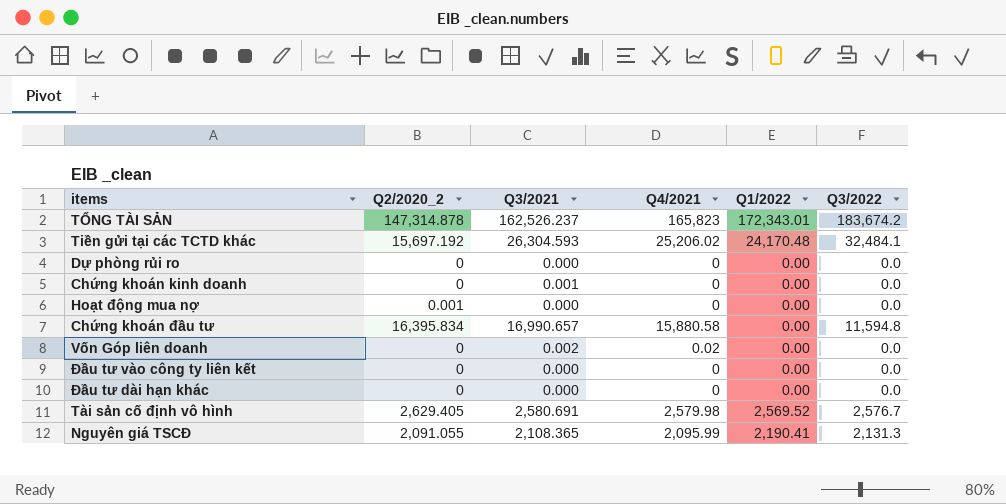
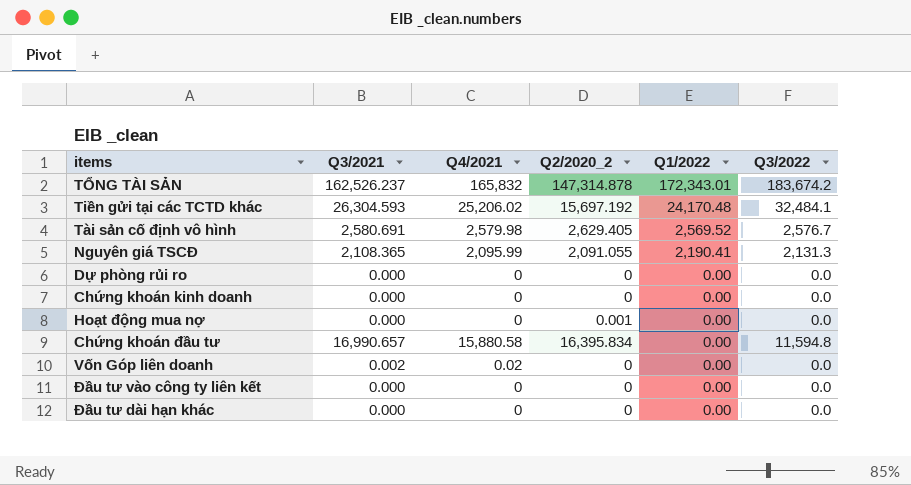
row order: none -> Q1/2022 descending
column Q2/2020_2 | position: 2 -> 4
TỔNG TÀI SẢN | Q4/2021: 165,823 -> 165,832
Chứng khoán kinh doanh | Q3/2021: 0.001 -> 0.000

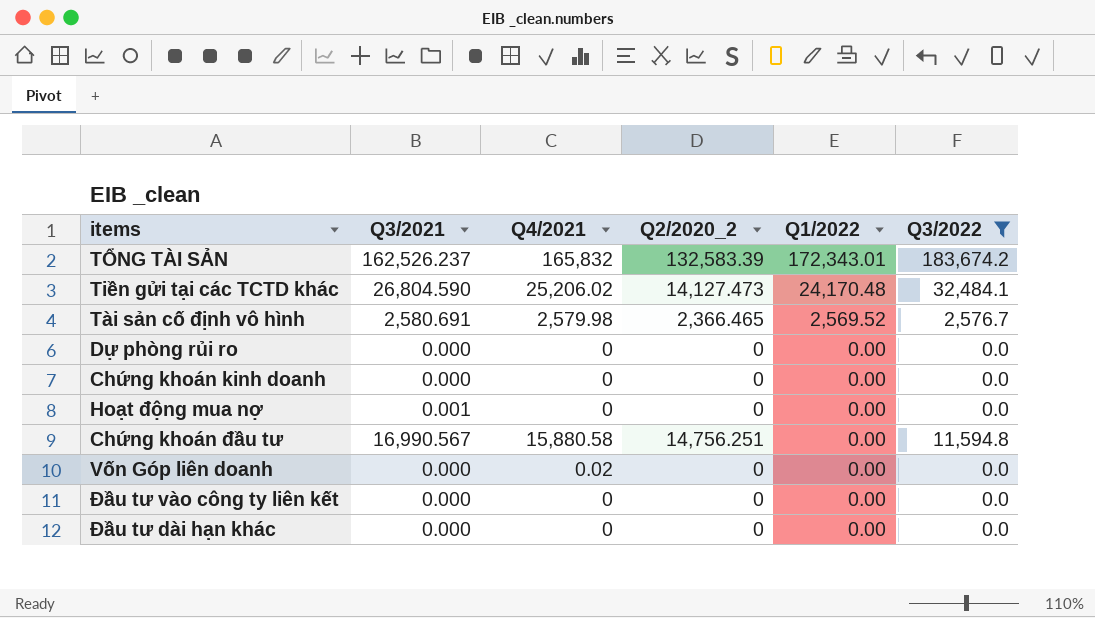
filter: none -> Q3/2022 != 2,131.3
TỔNG TÀI SẢN | Q2/2020_2: 147,314.878 -> 132,583.39
Tiền gửi tại các TCTD khác | Q3/2021: 26,304.593 -> 26,804.590
Tiền gửi tại các TCTD khác | Q2/2020_2: 15,697.192 -> 14,127.473
Tài sản cố định vô hình | Q2/2020_2: 2,629.405 -> 2,366.465
Hoạt động mua nợ | Q3/2021: 0.000 -> 0.001
Hoạt động mua nợ | Q2/2020_2: 0.001 -> 0
Chứng khoán đầu tư | Q3/2021: 16,990.657 -> 16,990.567
Chứng khoán đầu tư | Q2/2020_2: 16,395.834 -> 14,756.251
Vốn Góp liên doanh | Q3/2021: 0.002 -> 0.000

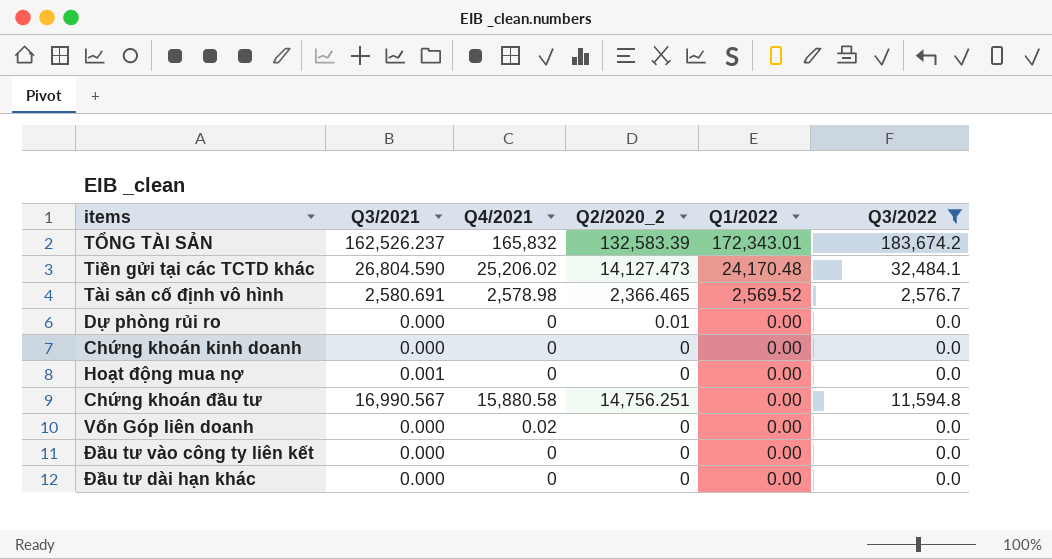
Tài sản cố định vô hình | Q4/2021: 2,579.98 -> 2,578.98
Dự phòng rủi ro | Q2/2020_2: 0 -> 0.01

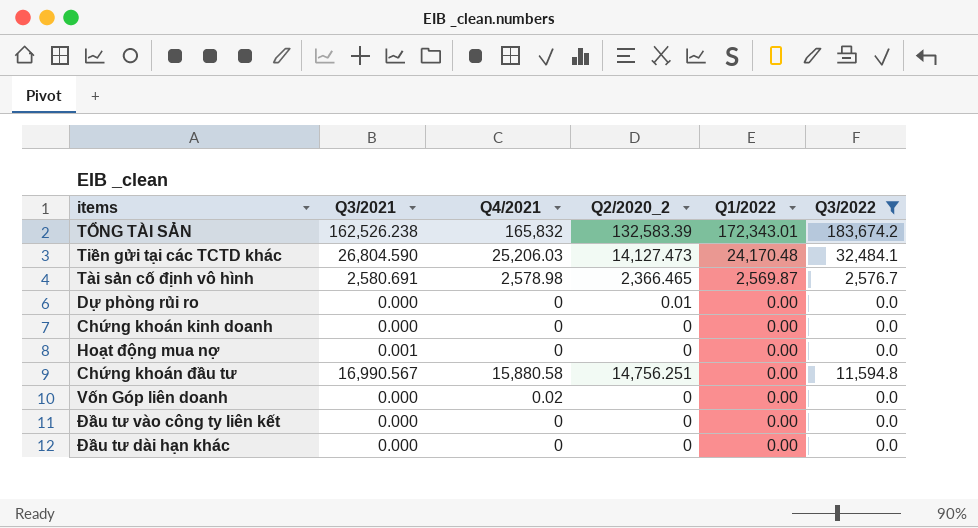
TỔNG TÀI SẢN | Q3/2021: 162,526.237 -> 162,526.238
Tiền gửi tại các TCTD khác | Q4/2021: 25,206.02 -> 25,206.03
Tài sản cố định vô hình | Q1/2022: 2,569.52 -> 2,569.87

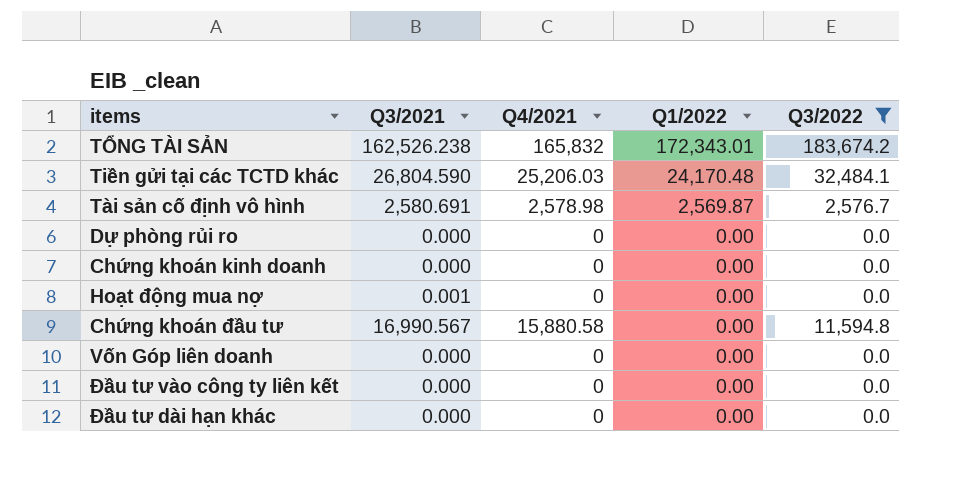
column Q2/2020_2 | position: 4 -> none
Vốn Góp liên doanh | Q4/2021: 0.02 -> 0

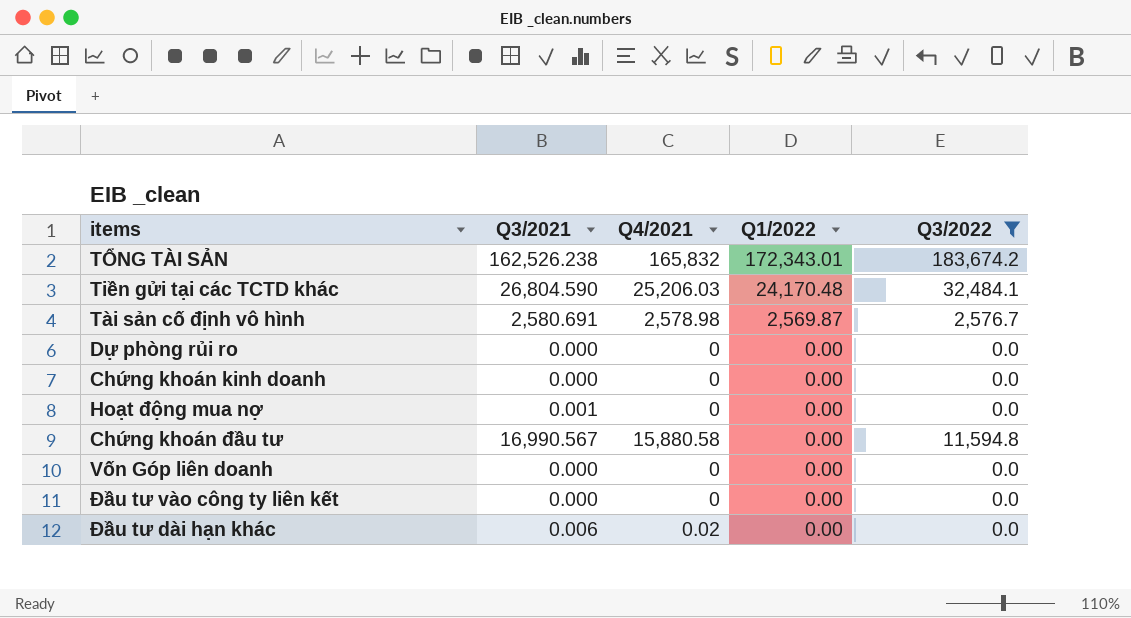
Đầu tư dài hạn khác | Q3/2021: 0.000 -> 0.006
Đầu tư dài hạn khác | Q4/2021: 0 -> 0.02

